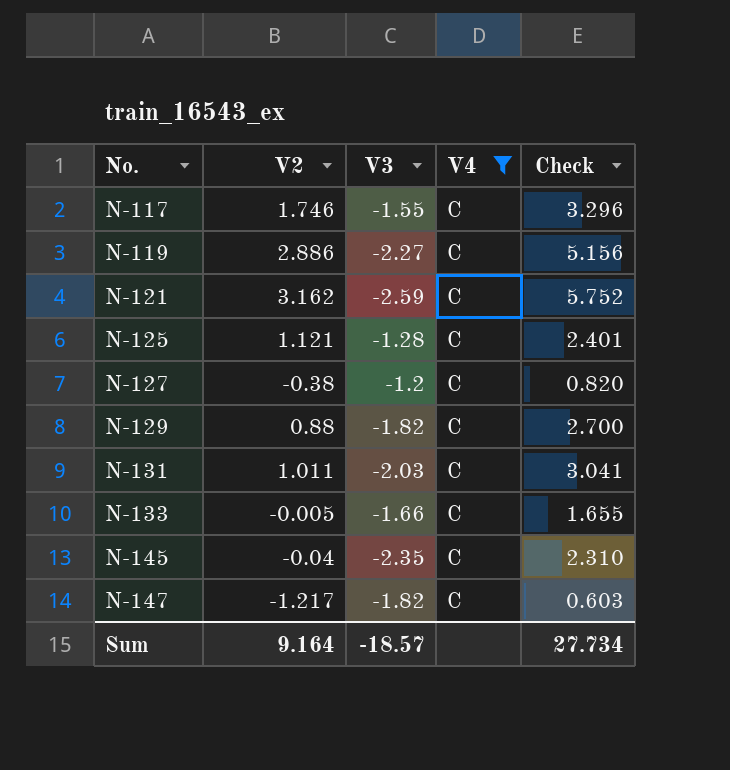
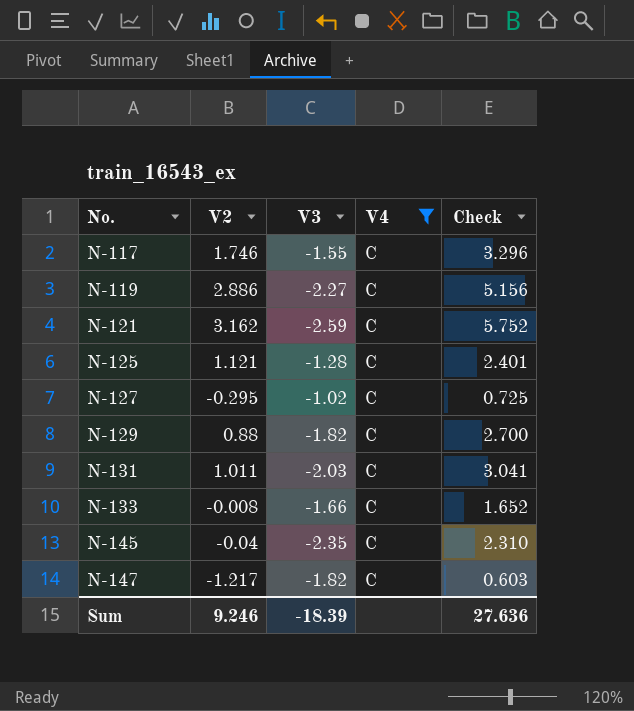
N-127 | V2: -0.38 -> -0.295
N-127 | V3: -1.2 -> -1.02
N-127 | Check: 0.820 -> 0.725
N-133 | V2: -0.005 -> -0.008
N-133 | Check: 1.655 -> 1.652
Sum | V2: 9.164 -> 9.246
Sum | V3: -18.57 -> -18.39
Sum | Check: 27.734 -> 27.636

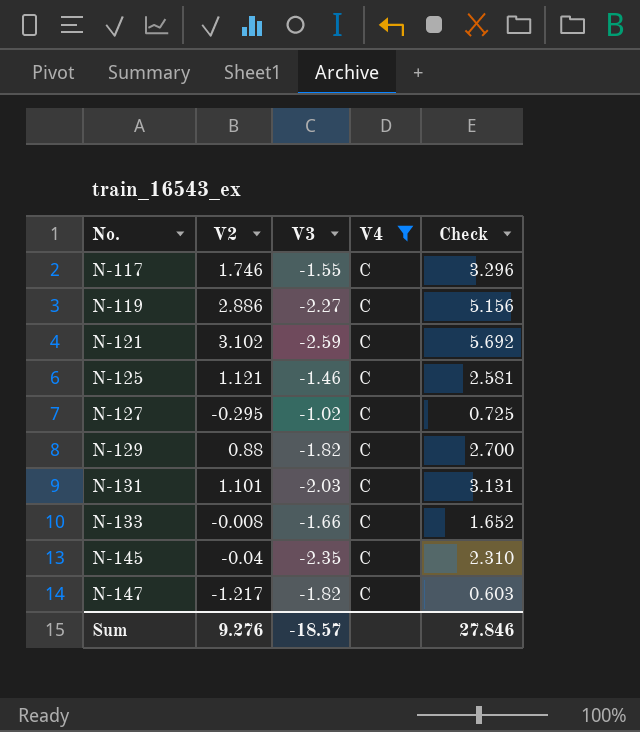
N-121 | V2: 3.162 -> 3.102
N-121 | Check: 5.752 -> 5.692
N-125 | V3: -1.28 -> -1.46
N-125 | Check: 2.401 -> 2.581
N-131 | V2: 1.011 -> 1.101
N-131 | Check: 3.041 -> 3.131
Sum | V2: 9.246 -> 9.276
Sum | V3: -18.39 -> -18.57
Sum | Check: 27.636 -> 27.846

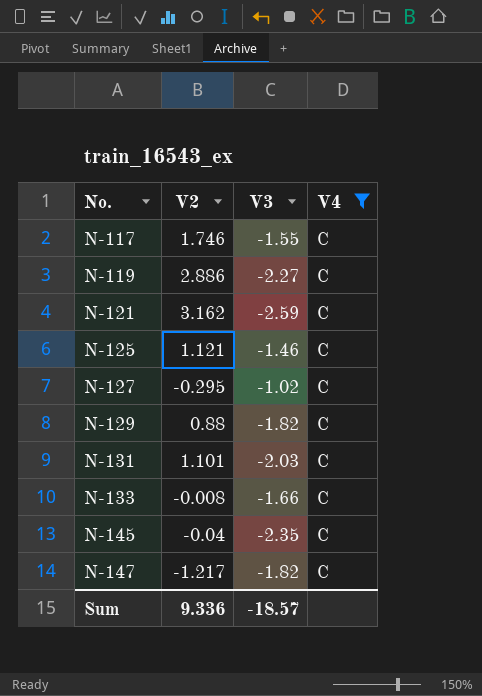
column Check | formula: [V2] - [V3] -> none
N-121 | V2: 3.102 -> 3.162
Sum | V2: 9.276 -> 9.336

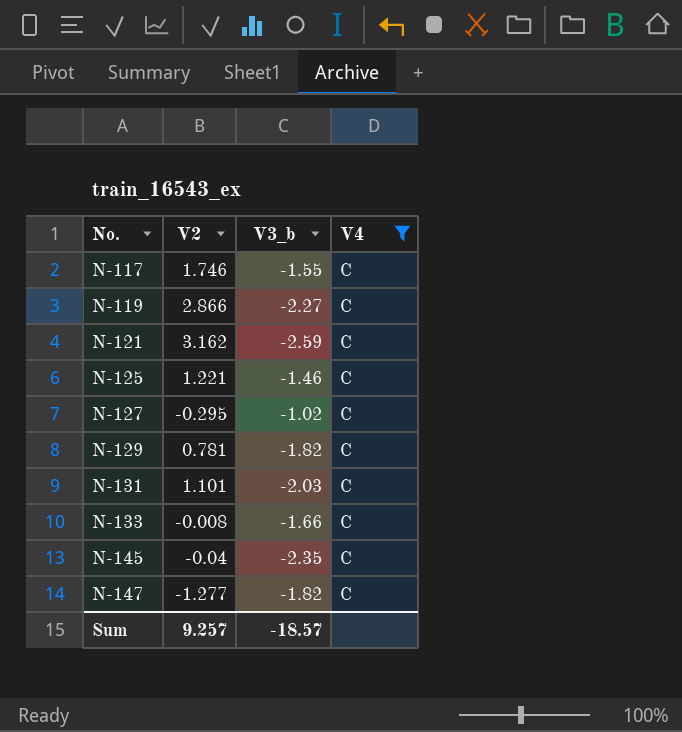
column name: V3 -> V3_b
N-119 | V2: 2.886 -> 2.866
N-125 | V2: 1.121 -> 1.221
N-129 | V2: 0.88 -> 0.781
N-147 | V2: -1.217 -> -1.277
Sum | V2: 9.336 -> 9.257

